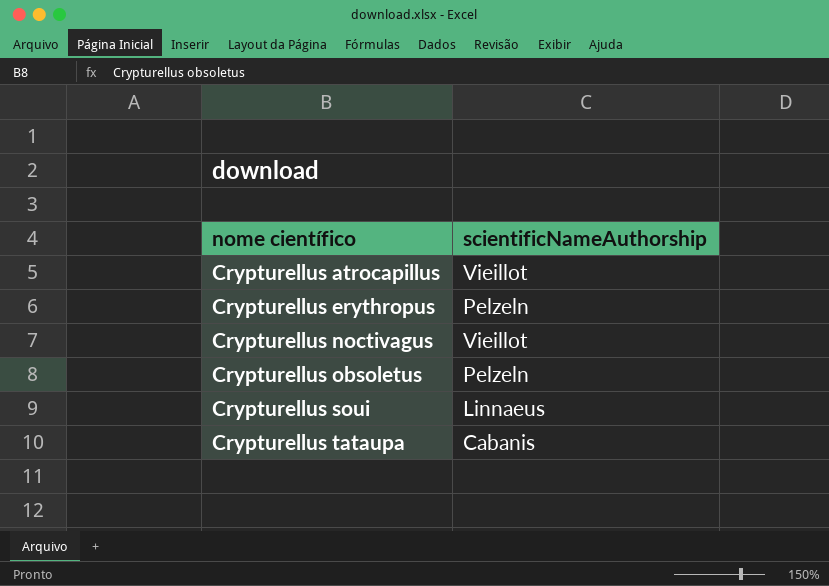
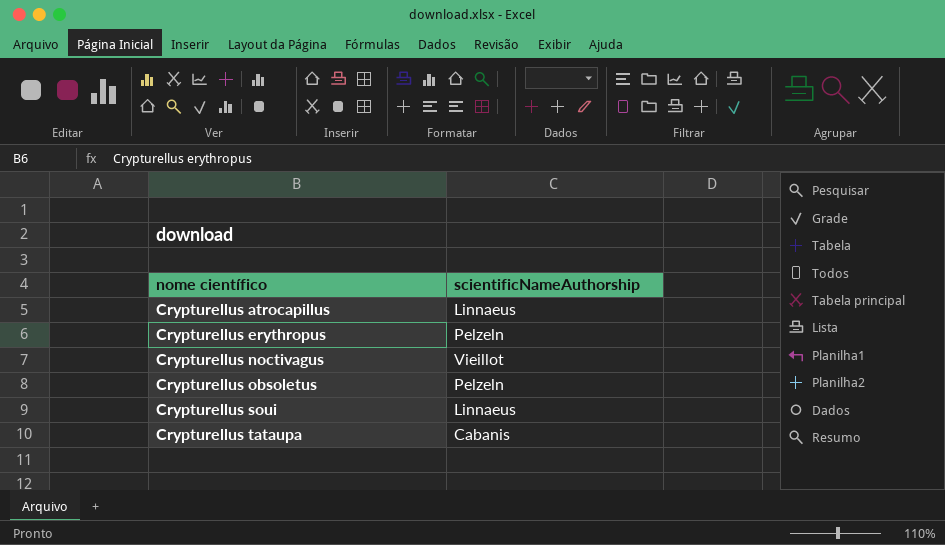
Crypturellus atrocapillus | scientificNameAuthorship: Vieillot -> Linnaeus

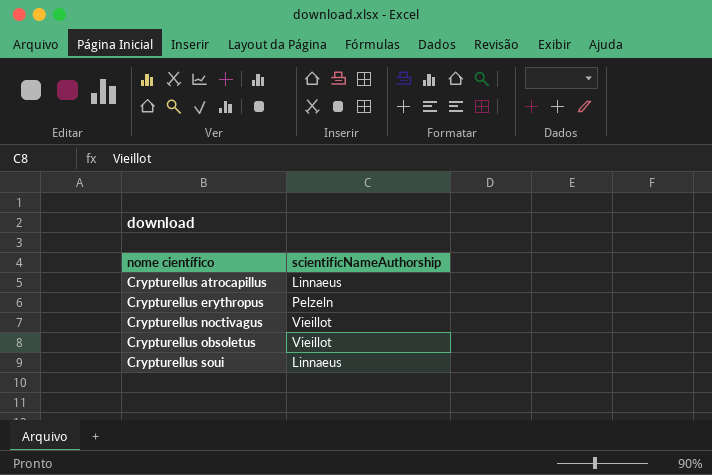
row Crypturellus tataupa: Cabanis -> none
Crypturellus obsoletus | scientificNameAuthorship: Pelzeln -> Vieillot

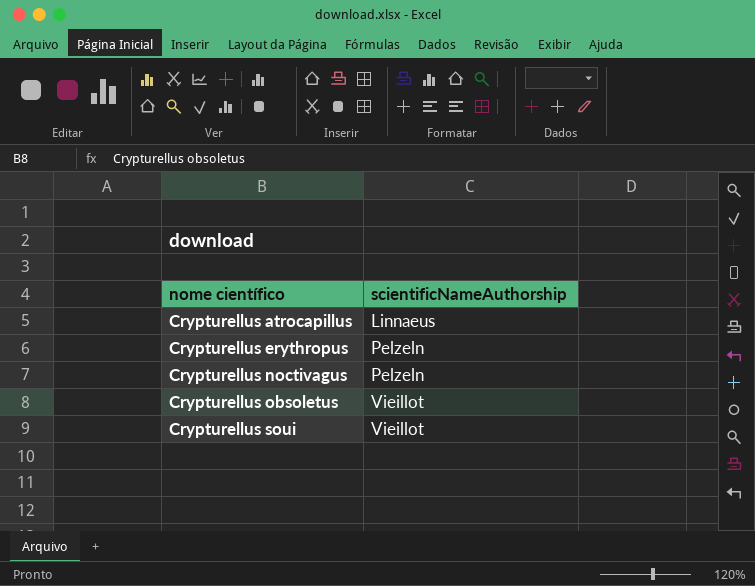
Crypturellus noctivagus | scientificNameAuthorship: Vieillot -> Pelzeln
Crypturellus soui | scientificNameAuthorship: Linnaeus -> Vieillot

